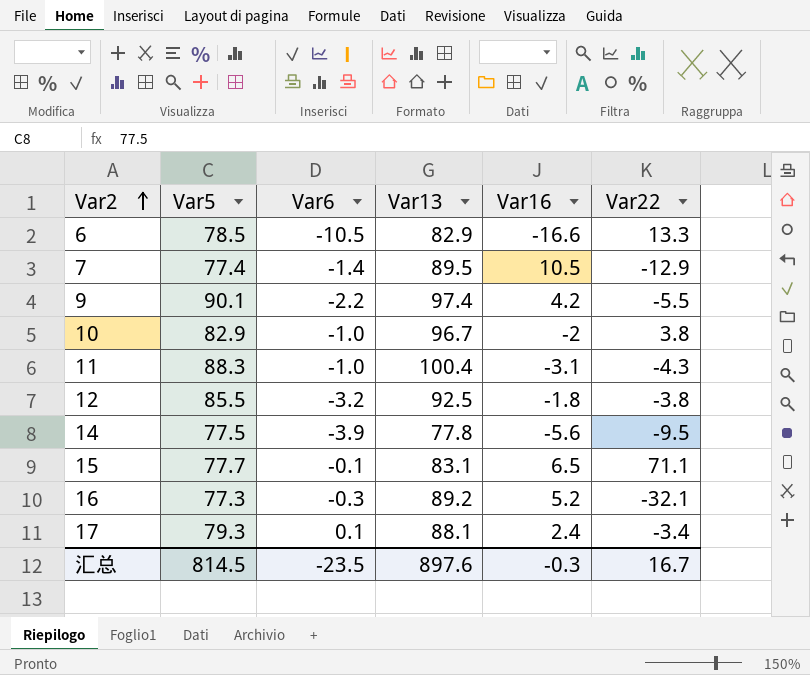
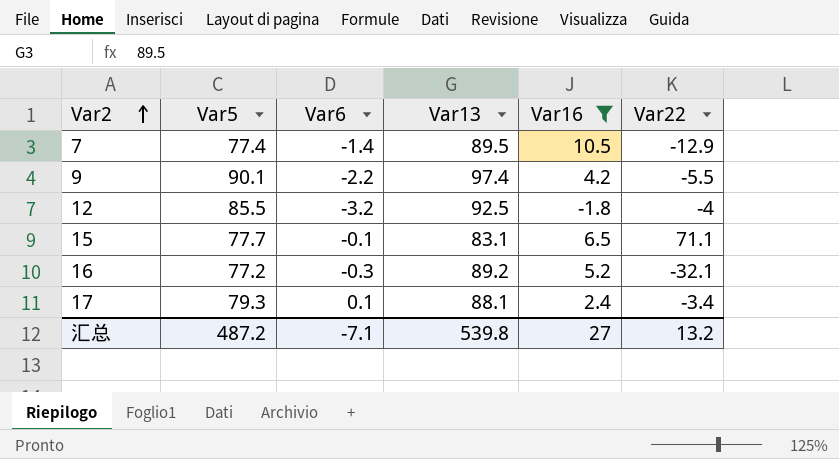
filter: none -> Var16 >= -1.8
12 | Var22: -3.8 -> -4
16 | Var5: 77.3 -> 77.2
汇总 | Var5: 814.5 -> 487.2
汇总 | Var6: -23.5 -> -7.1
汇总 | Var13: 897.6 -> 539.8
汇总 | Var16: -0.3 -> 27
汇总 | Var22: 16.7 -> 13.2

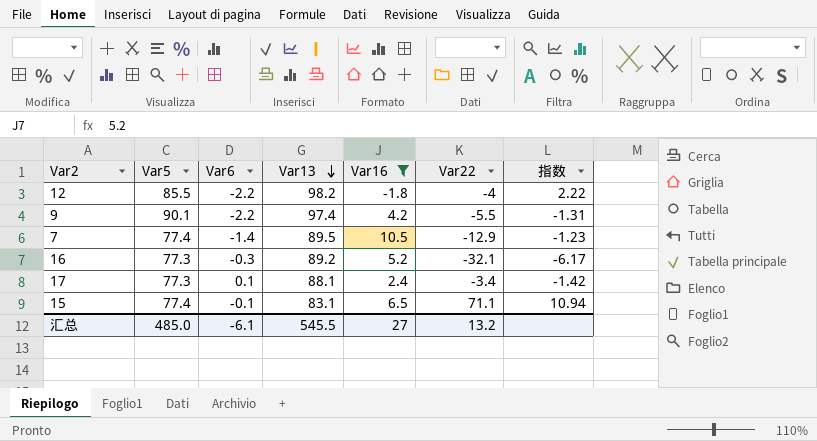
row order: Var2 ascending -> Var13 descending
column 指数 | formula: none -> [Var22] / [Var16]
12 | Var6: -3.2 -> -2.2
12 | Var13: 92.5 -> 98.2
16 | Var5: 77.2 -> 77.3
17 | Var5: 79.3 -> 77.3
15 | Var5: 77.7 -> 77.4
汇总 | Var5: 487.2 -> 485.0
汇总 | Var6: -7.1 -> -6.1
汇总 | Var13: 539.8 -> 545.5

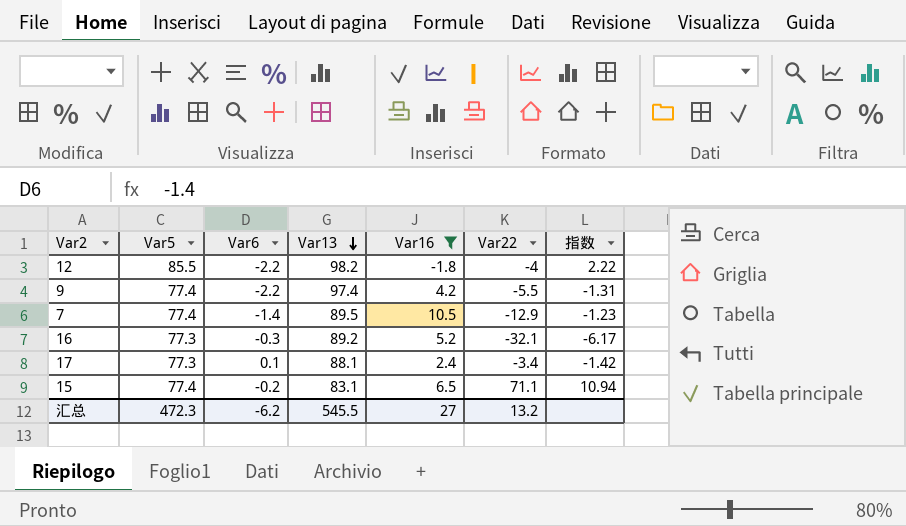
9 | Var5: 90.1 -> 77.4
15 | Var6: -0.1 -> -0.2
汇总 | Var5: 485.0 -> 472.3
汇总 | Var6: -6.1 -> -6.2

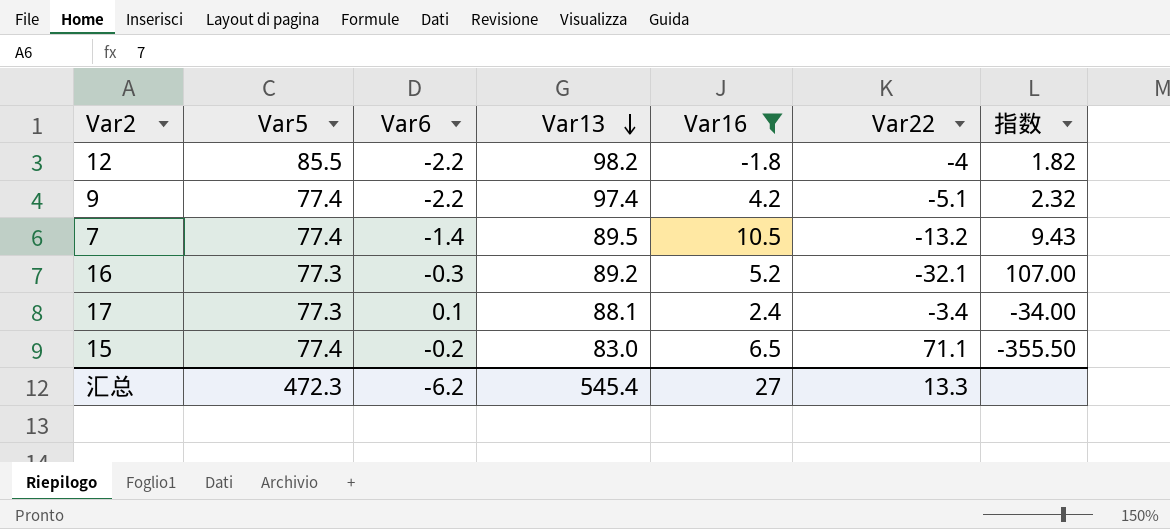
column 指数 | formula: [Var22] / [Var16] -> [Var22] / [Var6]
9 | Var22: -5.5 -> -5.1
7 | Var22: -12.9 -> -13.2
15 | Var13: 83.1 -> 83.0
汇总 | Var13: 545.5 -> 545.4
汇总 | Var22: 13.2 -> 13.3

